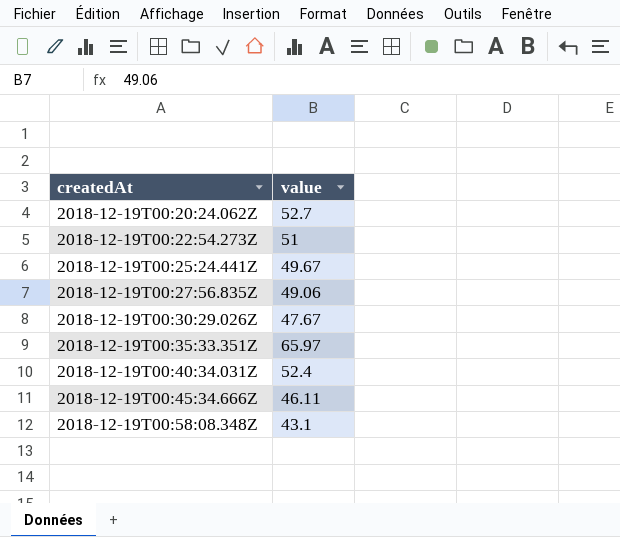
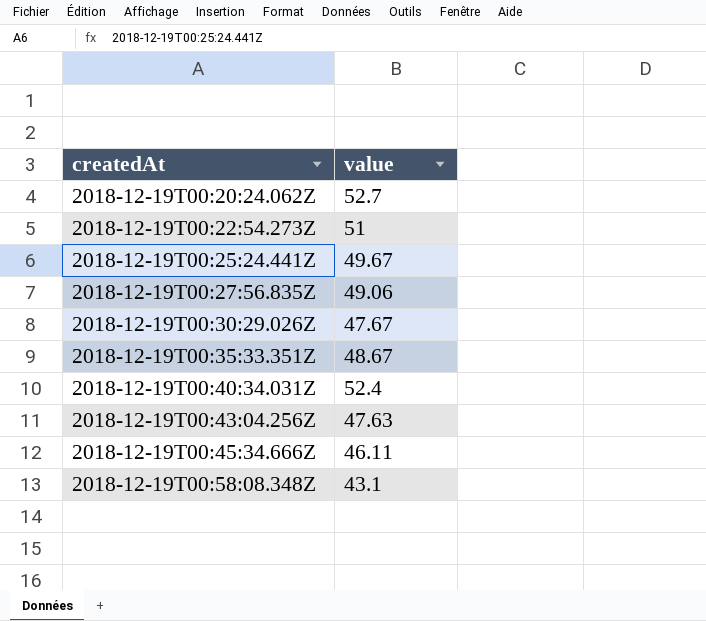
2018-12-19T00:35:33.351Z | value: 65.97 -> 48.67
row 2018-12-19T00:43:04.256Z: none -> 47.63

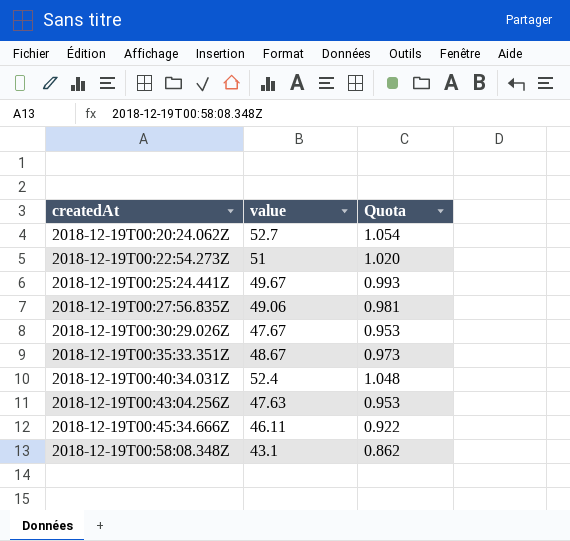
column Quota | formula: none -> [value] * 0.02

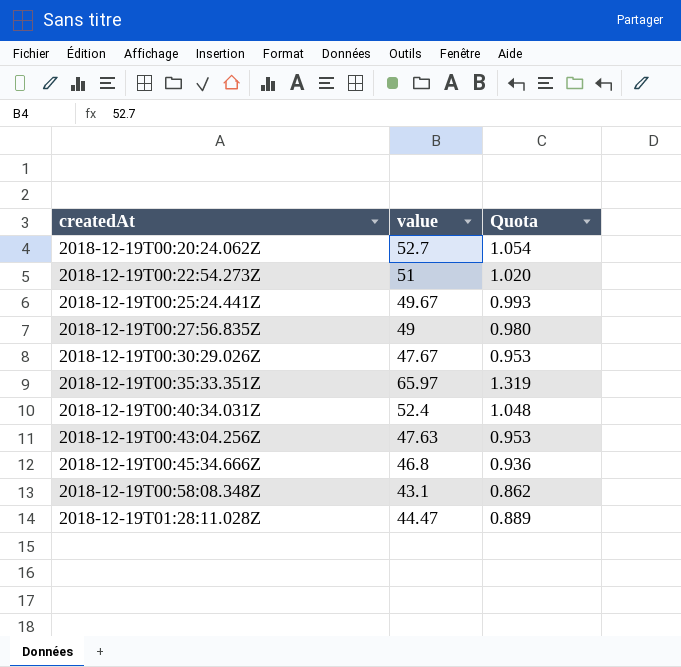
2018-12-19T00:27:56.835Z | value: 49.06 -> 49
2018-12-19T00:27:56.835Z | Quota: 0.981 -> 0.980
2018-12-19T00:35:33.351Z | value: 48.67 -> 65.97
2018-12-19T00:35:33.351Z | Quota: 0.973 -> 1.319
2018-12-19T00:45:34.666Z | value: 46.11 -> 46.8
2018-12-19T00:45:34.666Z | Quota: 0.922 -> 0.936
row 2018-12-19T01:28:11.028Z: none -> 44.47 | 0.889

